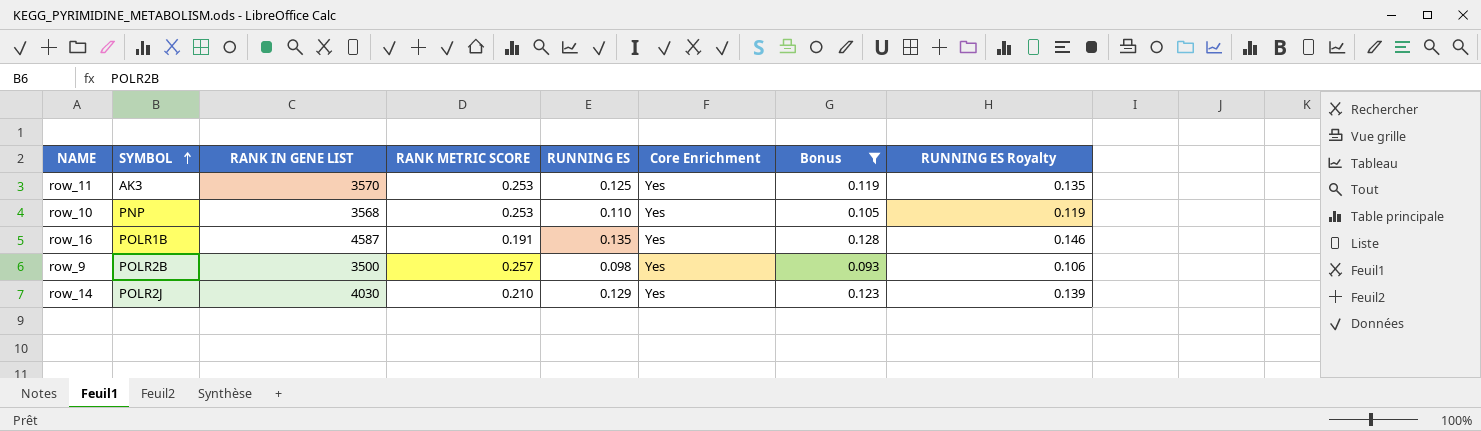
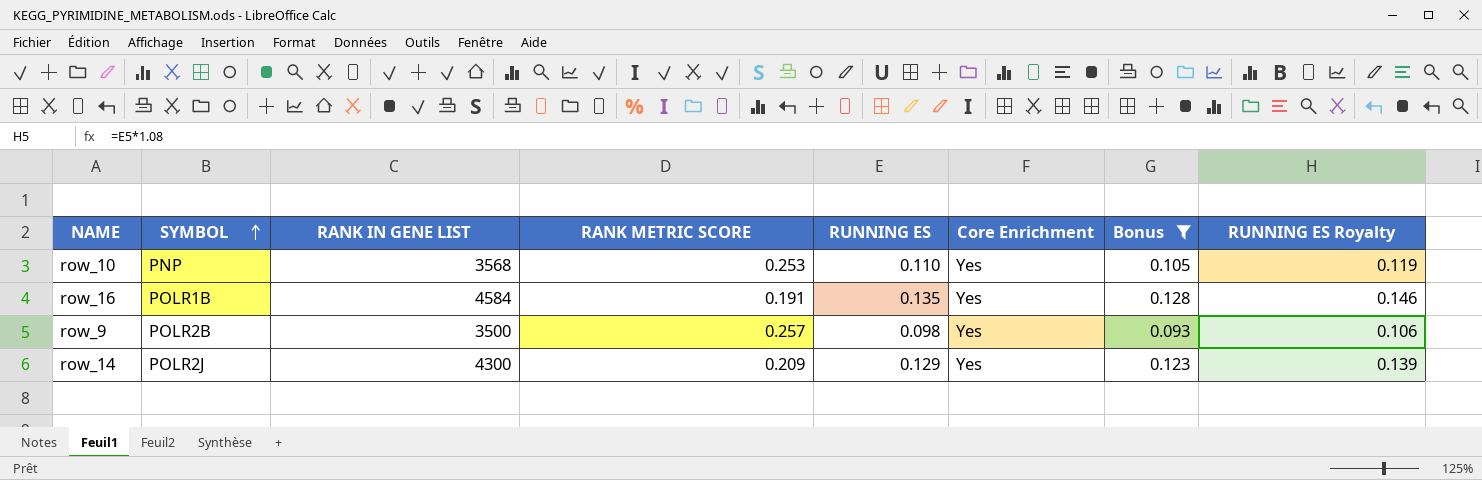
row row_11: AK3 | 3570 | 0.253 | 0.125 | Yes | 0.119 | 0.135 -> none
row_16 | RANK IN GENE LIST: 4587 -> 4584
row_14 | RANK IN GENE LIST: 4030 -> 4300
row_14 | RANK METRIC SCORE: 0.210 -> 0.209

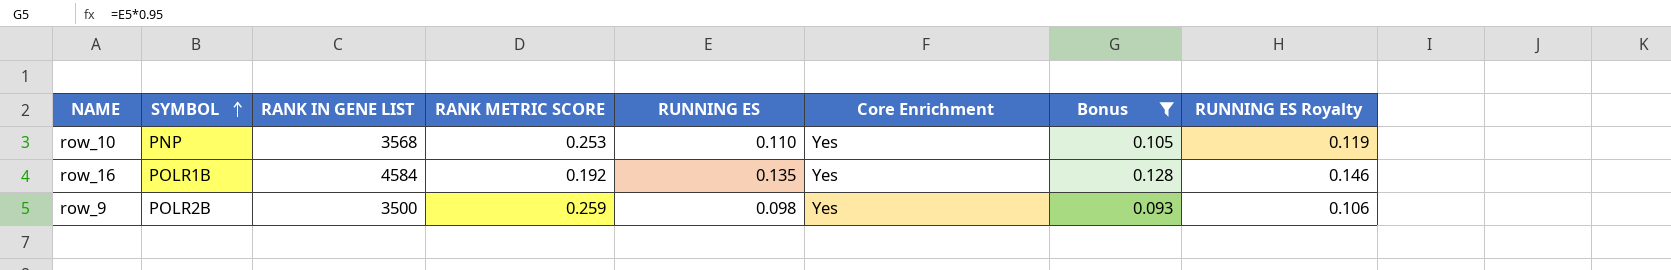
row row_14: POLR2J | 4300 | 0.209 | 0.129 | Yes | 0.123 | 0.139 -> none
row_16 | RANK METRIC SCORE: 0.191 -> 0.192
row_9 | RANK METRIC SCORE: 0.257 -> 0.259

